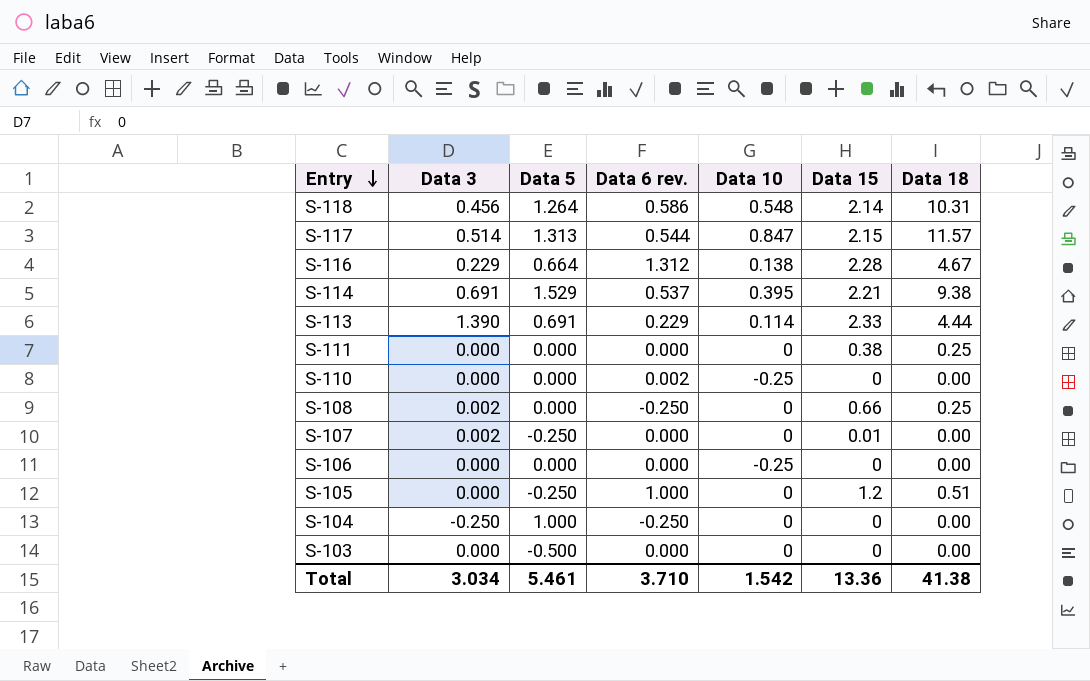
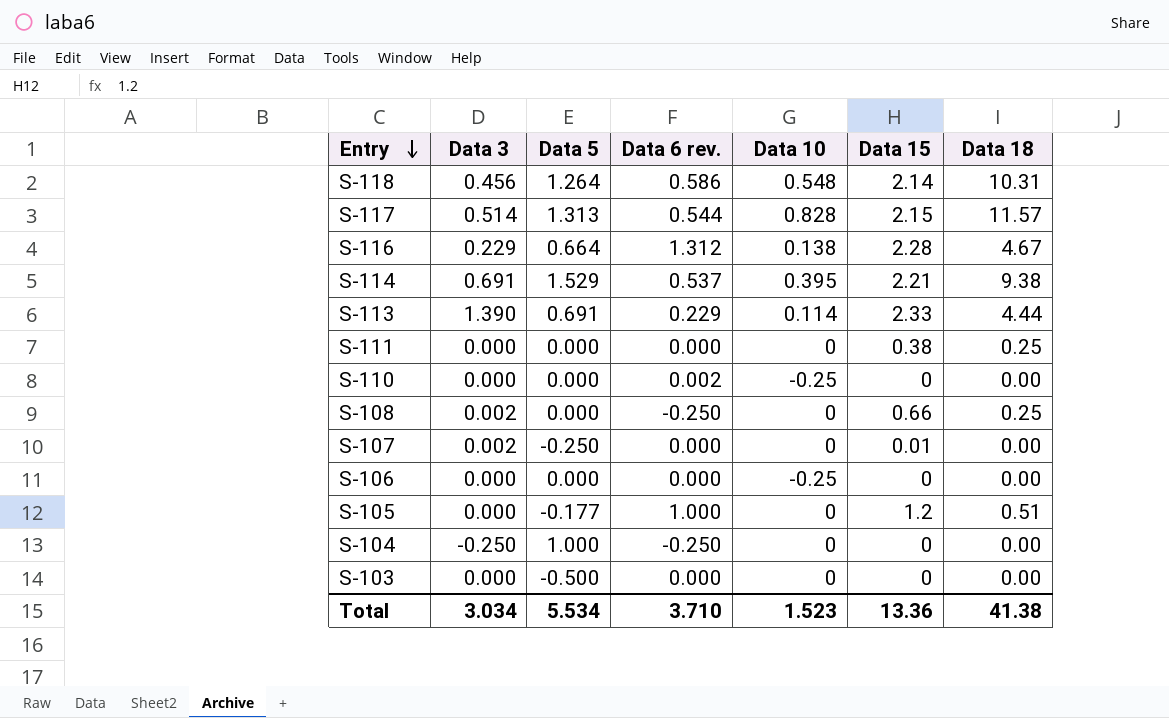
S-117 | Data 10: 0.847 -> 0.828
S-105 | Data 5: -0.250 -> -0.177
Total | Data 5: 5.461 -> 5.534
Total | Data 10: 1.542 -> 1.523

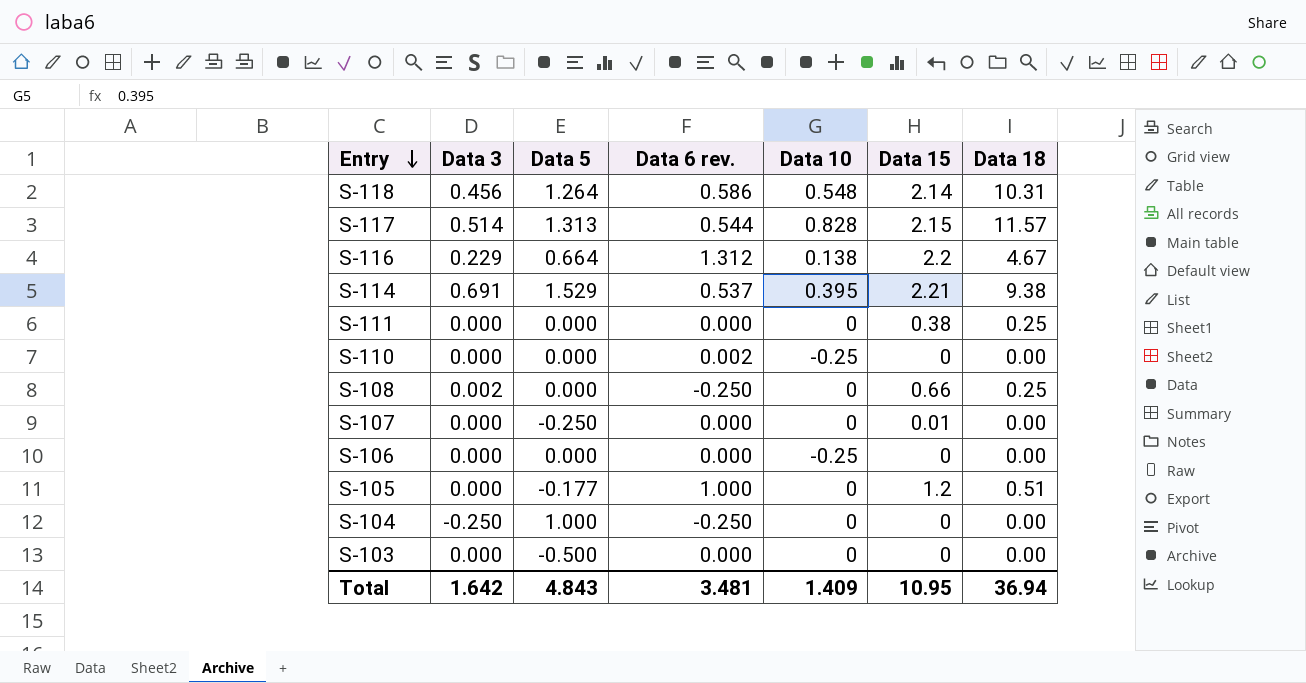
row S-113: 1.390 | 0.691 | 0.229 | 0.114 | 2.33 | 4.44 -> none
S-116 | Data 15: 2.28 -> 2.2
S-107 | Data 3: 0.002 -> 0.000
Total | Data 3: 3.034 -> 1.642
Total | Data 5: 5.534 -> 4.843
Total | Data 6 rev.: 3.710 -> 3.481
Total | Data 10: 1.523 -> 1.409
Total | Data 15: 13.36 -> 10.95
Total | Data 18: 41.38 -> 36.94

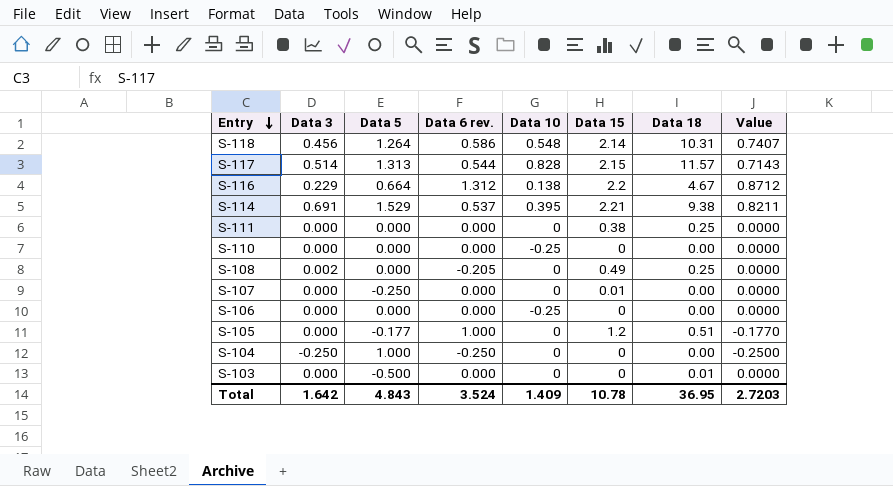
column Value | formula: none -> [Data 5] * [Data 6 rev.]
S-110 | Data 6 rev.: 0.002 -> 0.000
S-108 | Data 6 rev.: -0.250 -> -0.205
S-108 | Data 15: 0.66 -> 0.49
S-103 | Data 18: 0.00 -> 0.01
Total | Data 6 rev.: 3.481 -> 3.524
Total | Data 15: 10.95 -> 10.78
Total | Data 18: 36.94 -> 36.95

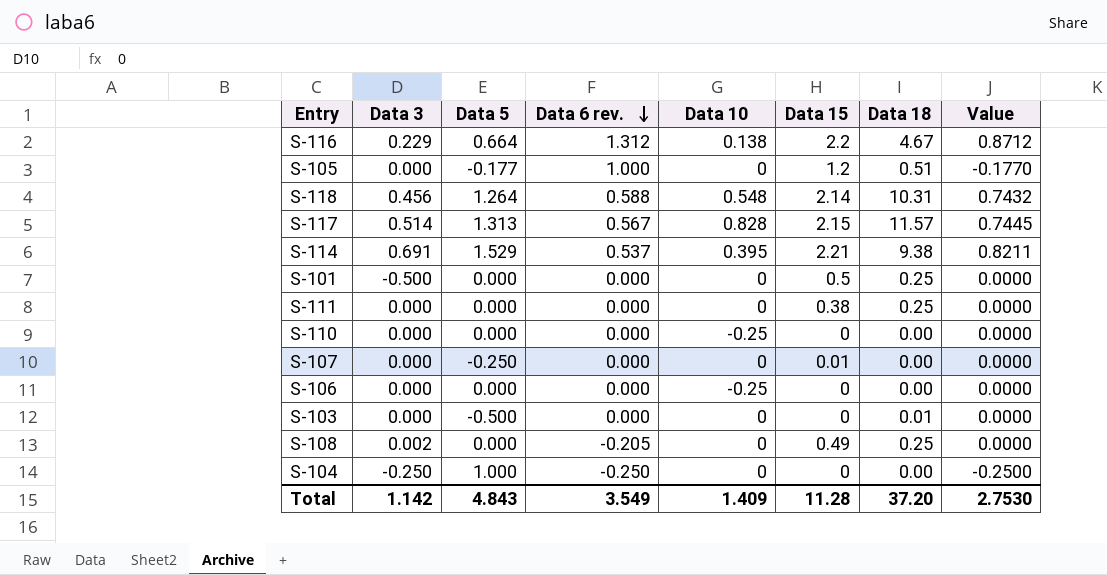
row order: Entry descending -> Data 6 rev. descending
S-118 | Data 6 rev.: 0.586 -> 0.588
S-118 | Value: 0.7407 -> 0.7432
S-117 | Data 6 rev.: 0.544 -> 0.567
S-117 | Value: 0.7143 -> 0.7445
row S-101: none -> -0.500 | 0.000 | 0.000 | 0 | 0.5 | 0.25 | 0.0000
Total | Data 3: 1.642 -> 1.142
Total | Data 6 rev.: 3.524 -> 3.549
Total | Data 15: 10.78 -> 11.28
Total | Data 18: 36.95 -> 37.20
Total | Value: 2.7203 -> 2.7530

